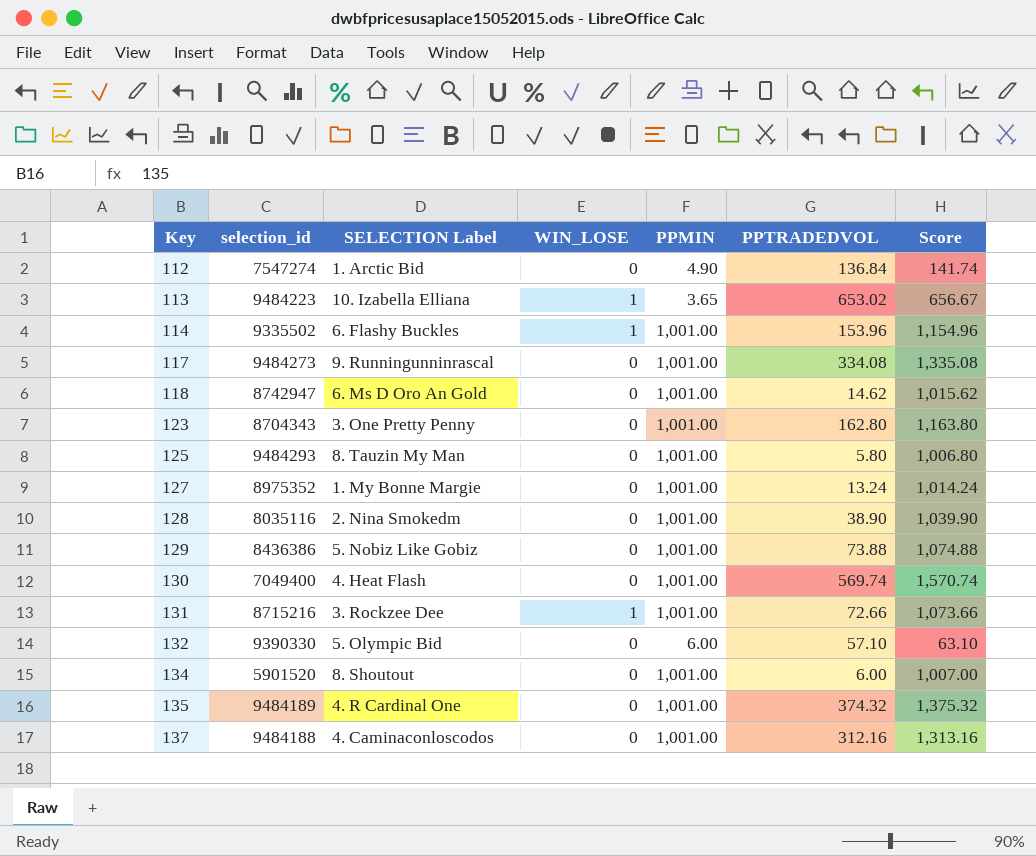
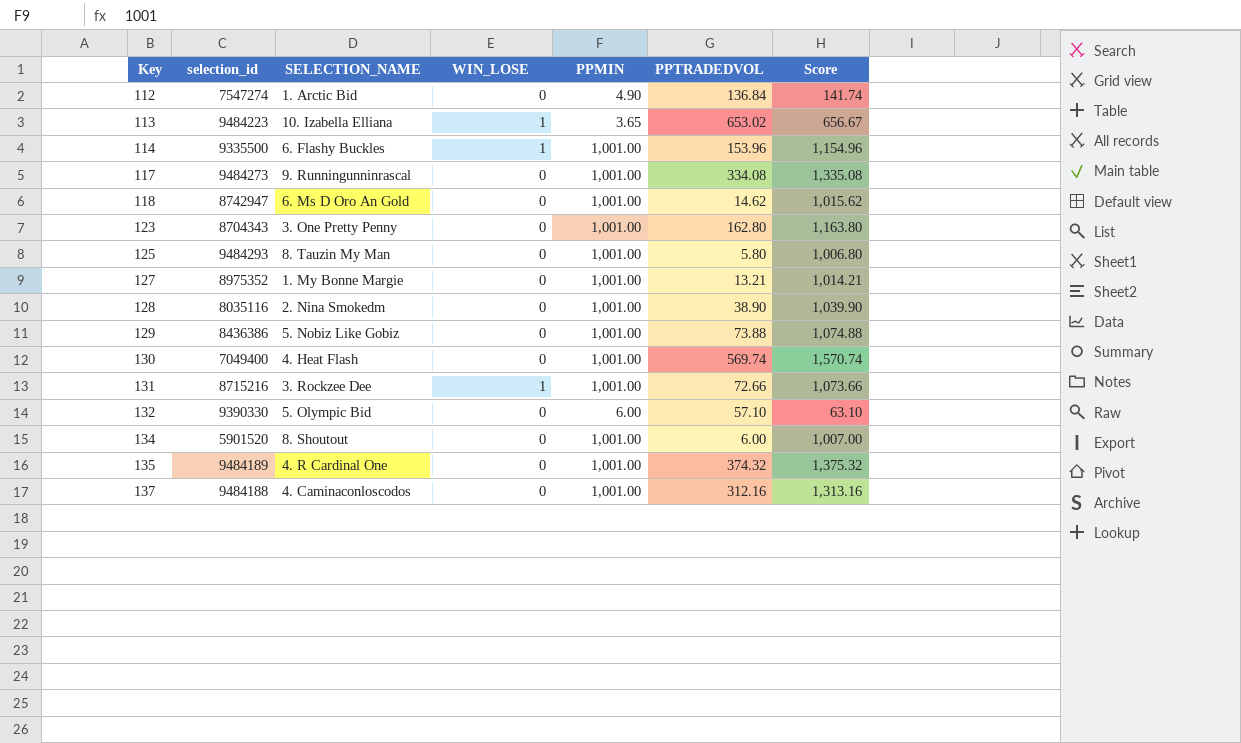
column name: SELECTION Label -> SELECTION_NAME
114 | selection_id: 9335502 -> 9335500
127 | PPTRADEDVOL: 13.24 -> 13.21
127 | Score: 1,014.24 -> 1,014.21

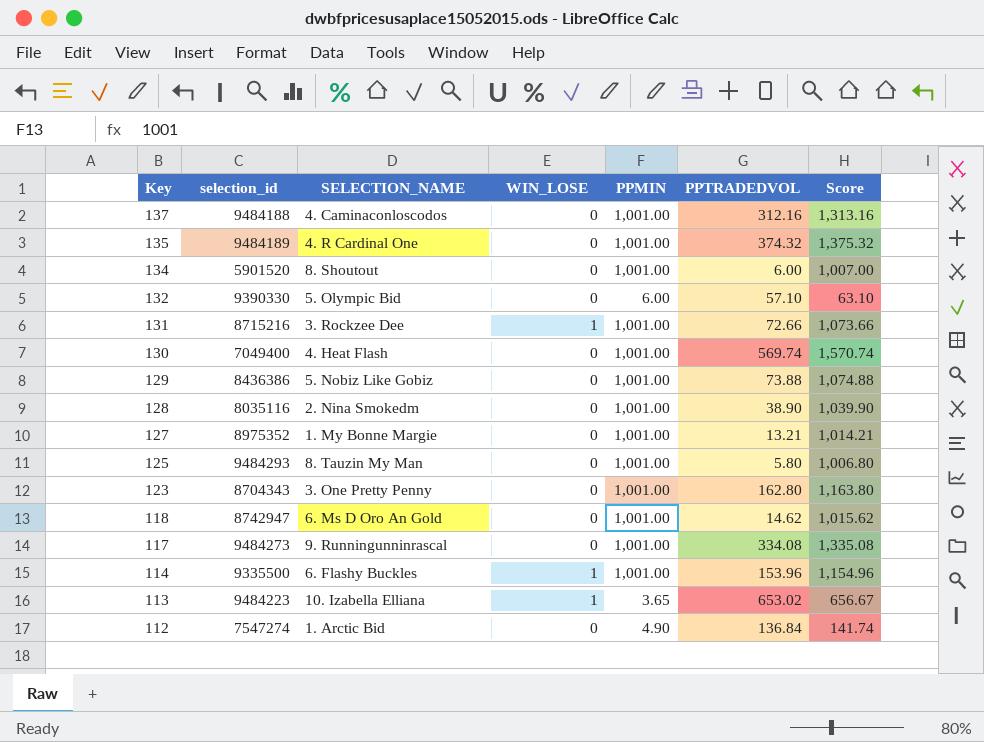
row order: Key ascending -> Key descending

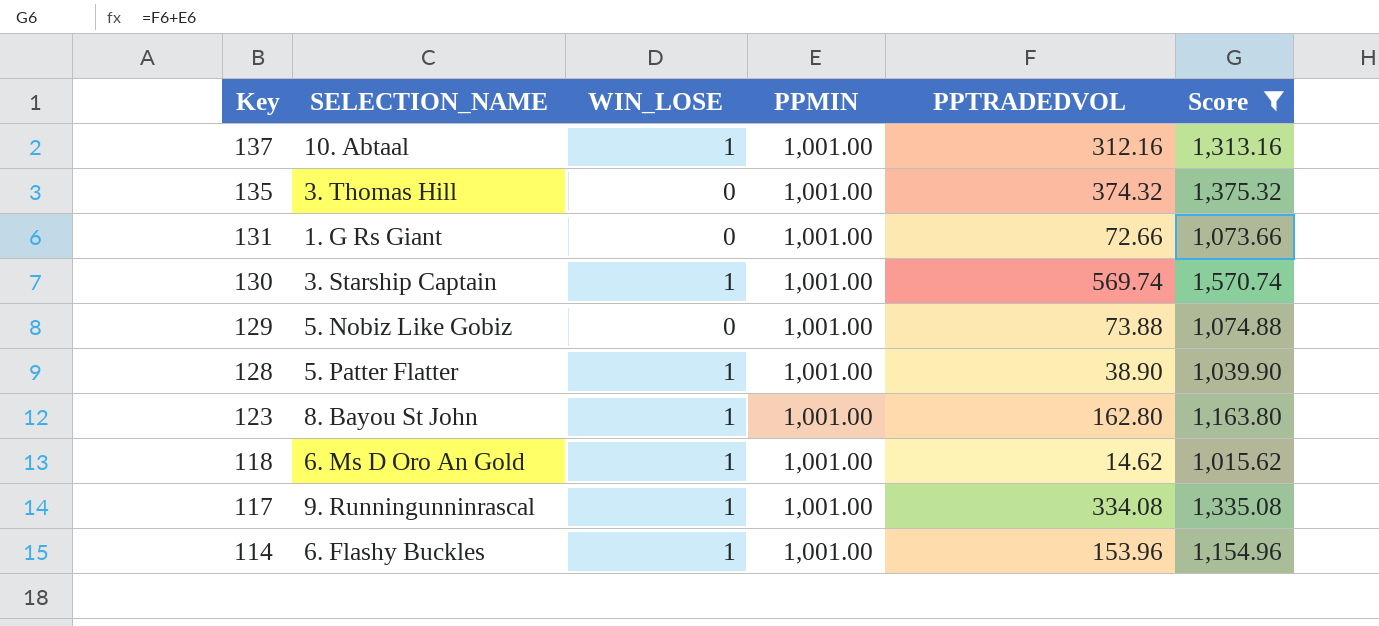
filter: none -> Score >= 1,015.62
column selection_id | position: 2 -> none
137 | SELECTION_NAME: 4. Caminaconloscodos -> 10. Abtaal
137 | WIN_LOSE: 0 -> 1
135 | SELECTION_NAME: 4. R Cardinal One -> 3. Thomas Hill
131 | SELECTION_NAME: 3. Rockzee Dee -> 1. G Rs Giant
131 | WIN_LOSE: 1 -> 0
130 | SELECTION_NAME: 4. Heat Flash -> 3. Starship Captain
130 | WIN_LOSE: 0 -> 1
128 | SELECTION_NAME: 2. Nina Smokedm -> 5. Patter Flatter
128 | WIN_LOSE: 0 -> 1
123 | SELECTION_NAME: 3. One Pretty Penny -> 8. Bayou St John
123 | WIN_LOSE: 0 -> 1
118 | WIN_LOSE: 0 -> 1
117 | WIN_LOSE: 0 -> 1

